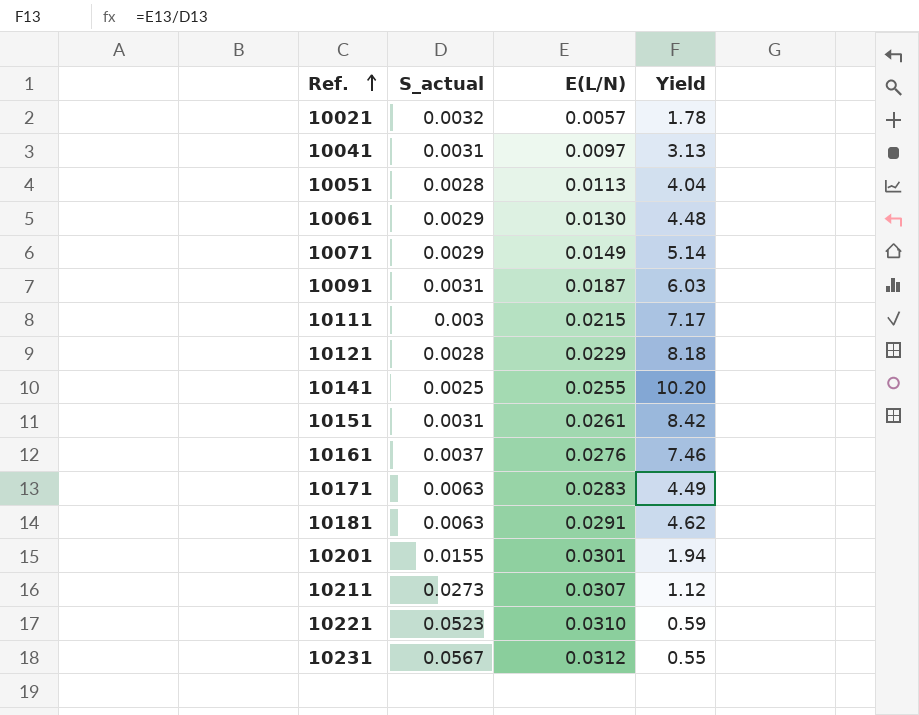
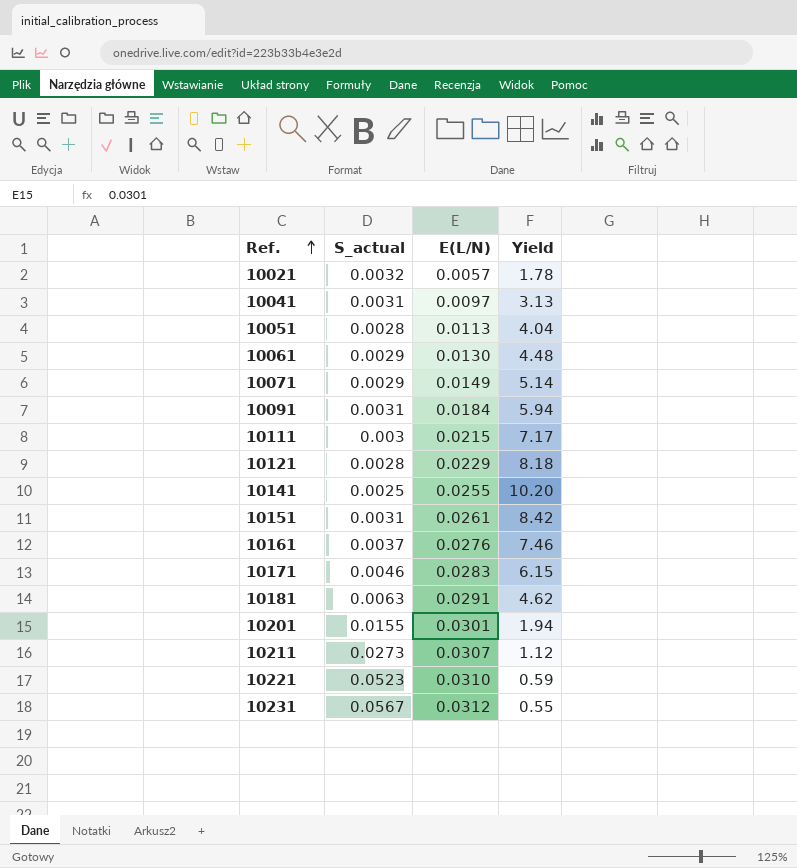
10091 | E(L/N): 0.0187 -> 0.0184
10091 | Yield: 6.03 -> 5.94
10171 | S_actual: 0.0063 -> 0.0046
10171 | Yield: 4.49 -> 6.15

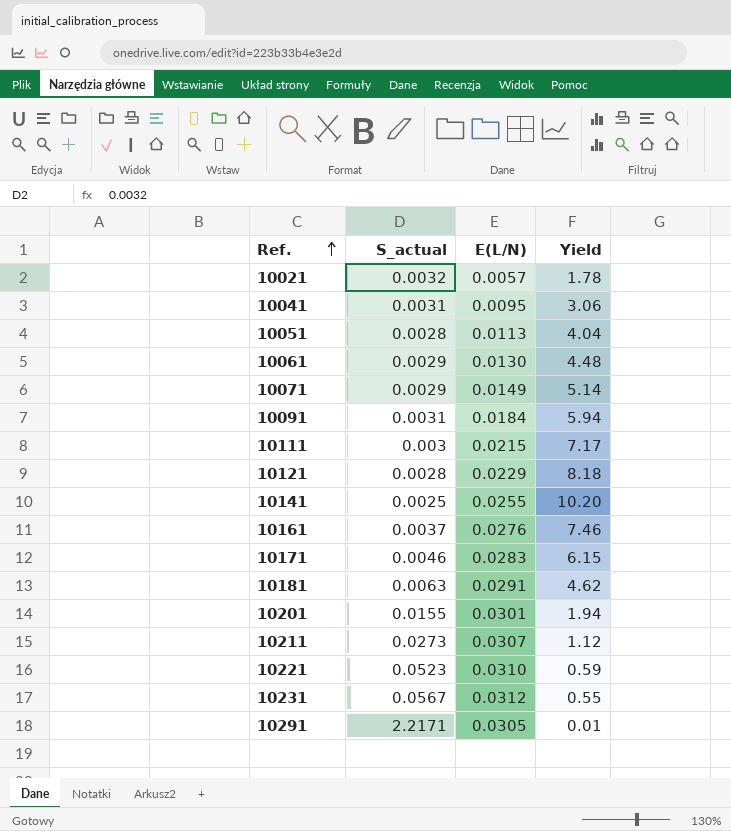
row 10151: 0.0031 | 0.0261 | 8.42 -> none
10041 | E(L/N): 0.0097 -> 0.0095
10041 | Yield: 3.13 -> 3.06
row 10291: none -> 2.2171 | 0.0305 | 0.01

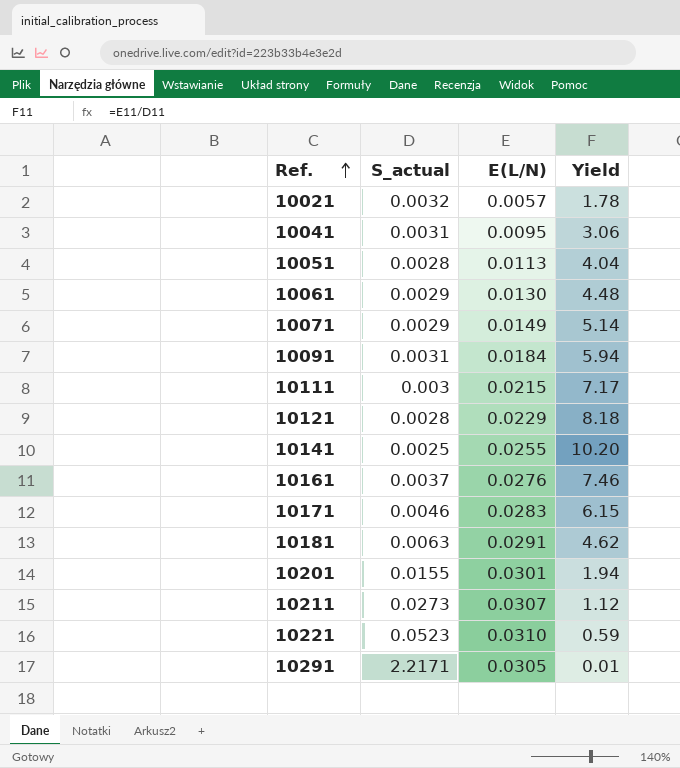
row 10231: 0.0567 | 0.0312 | 0.55 -> none

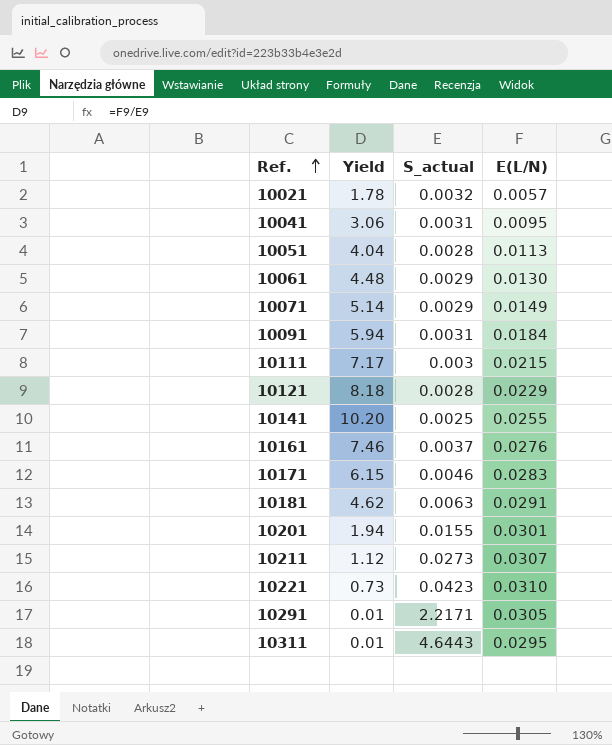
column Yield | position: 4 -> 2
10221 | Yield: 0.59 -> 0.73
10221 | S_actual: 0.0523 -> 0.0423
row 10311: none -> 0.01 | 4.6443 | 0.0295

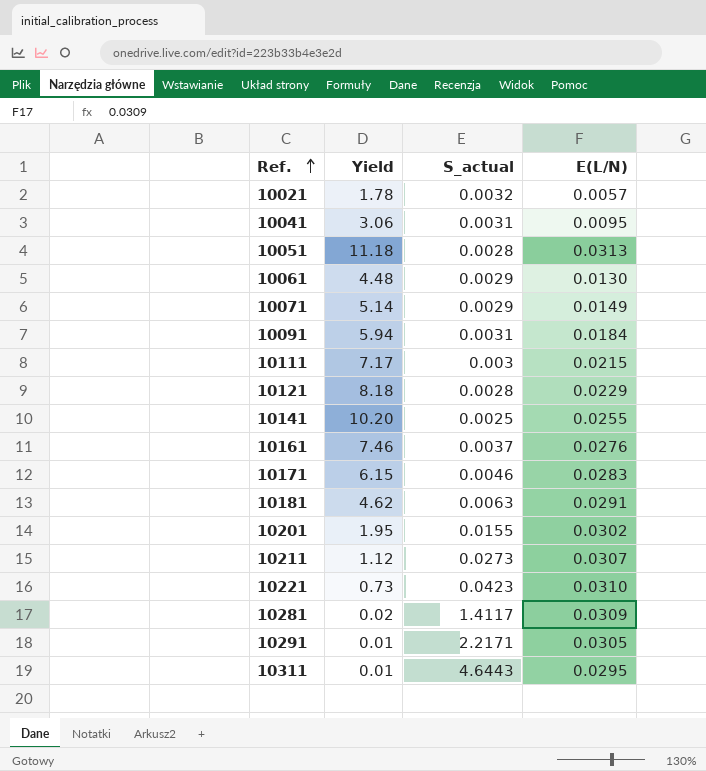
10051 | Yield: 4.04 -> 11.18
10051 | E(L/N): 0.0113 -> 0.0313
10201 | Yield: 1.94 -> 1.95
10201 | E(L/N): 0.0301 -> 0.0302
row 10281: none -> 0.02 | 1.4117 | 0.0309

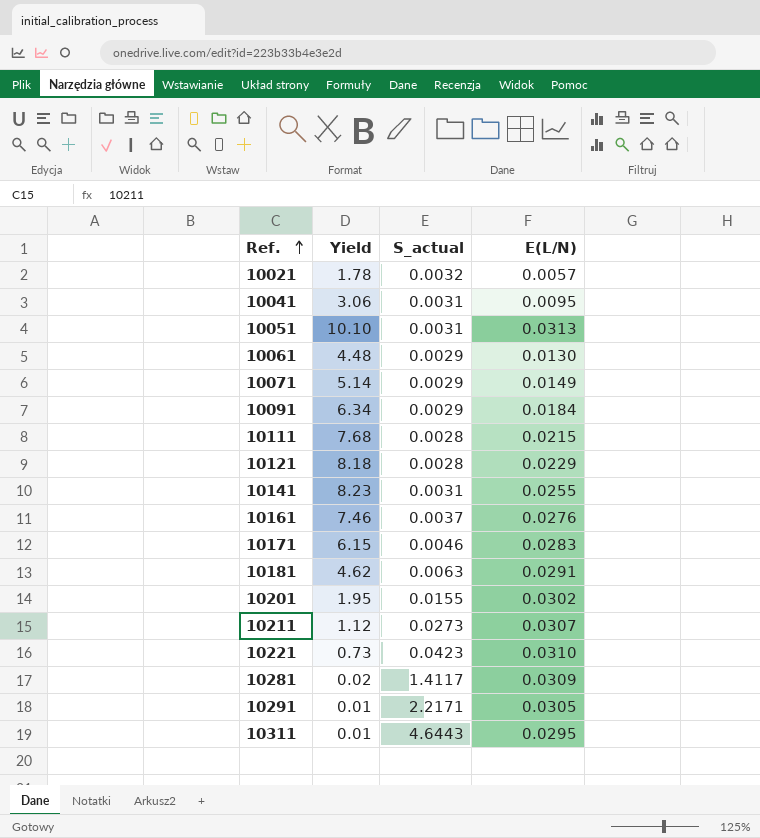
10051 | Yield: 11.18 -> 10.10
10051 | S_actual: 0.0028 -> 0.0031
10091 | Yield: 5.94 -> 6.34
10091 | S_actual: 0.0031 -> 0.0029
10111 | Yield: 7.17 -> 7.68
10111 | S_actual: 0.003 -> 0.0028
10141 | Yield: 10.20 -> 8.23
10141 | S_actual: 0.0025 -> 0.0031

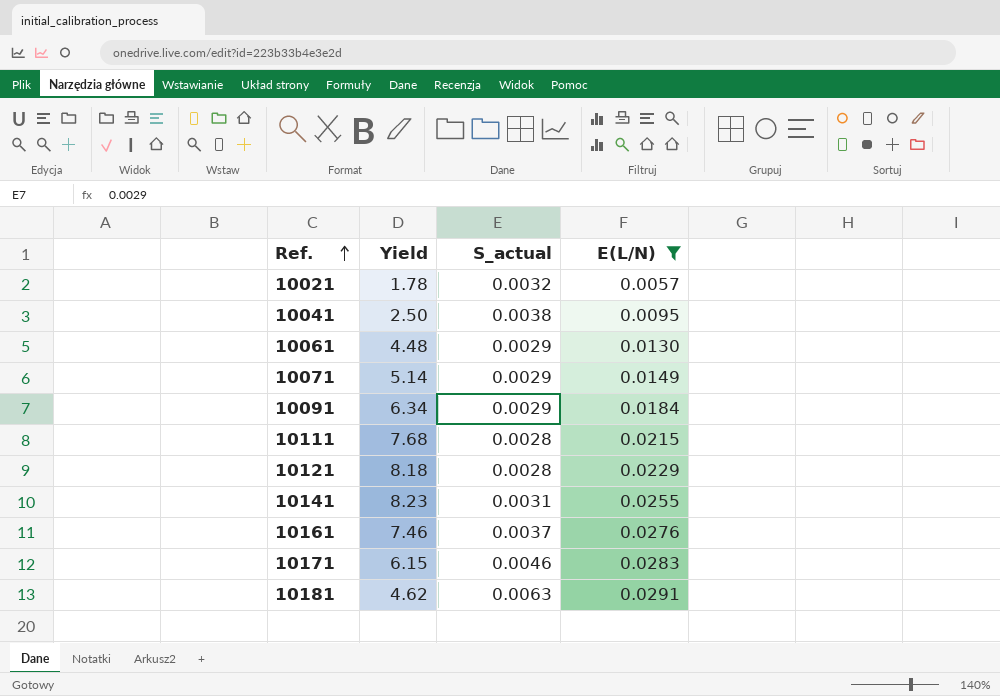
filter: none -> E(L/N) <= 0.0291
10041 | Yield: 3.06 -> 2.50
10041 | S_actual: 0.0031 -> 0.0038

